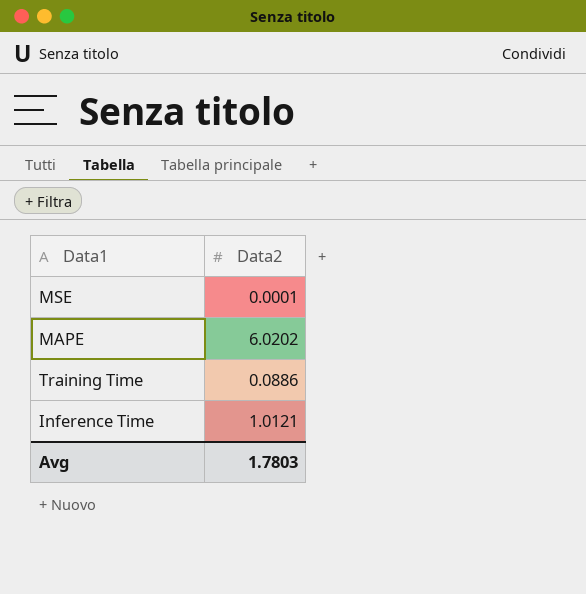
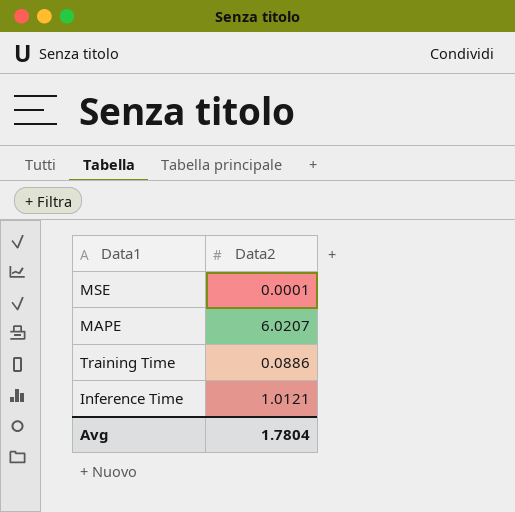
MAPE | Data2: 6.0202 -> 6.0207
Avg | Data2: 1.7803 -> 1.7804

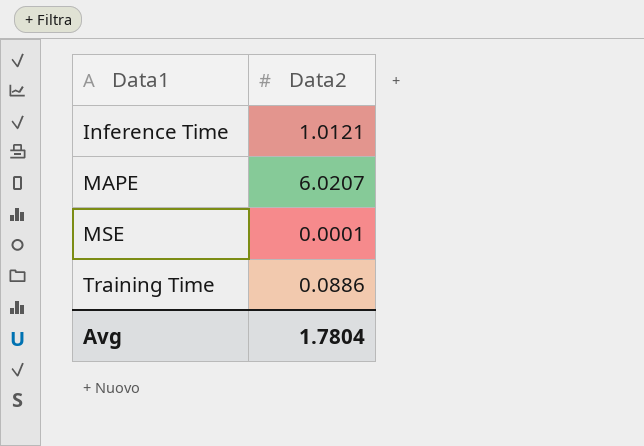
row order: none -> Data1 ascending

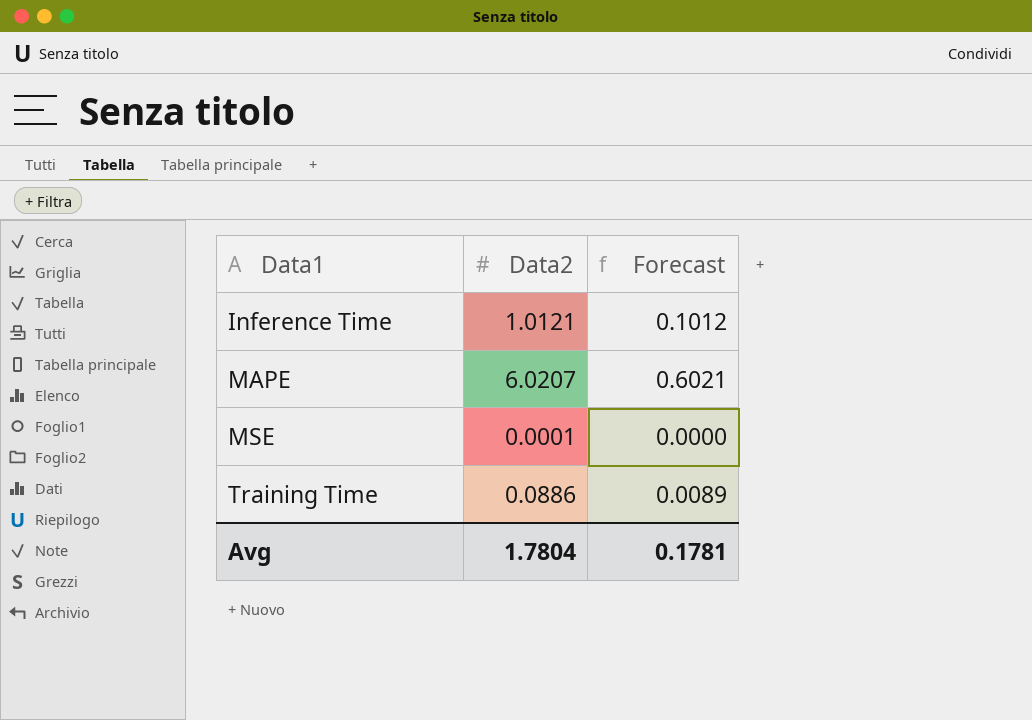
column Forecast | formula: none -> [Data2] * 0.1

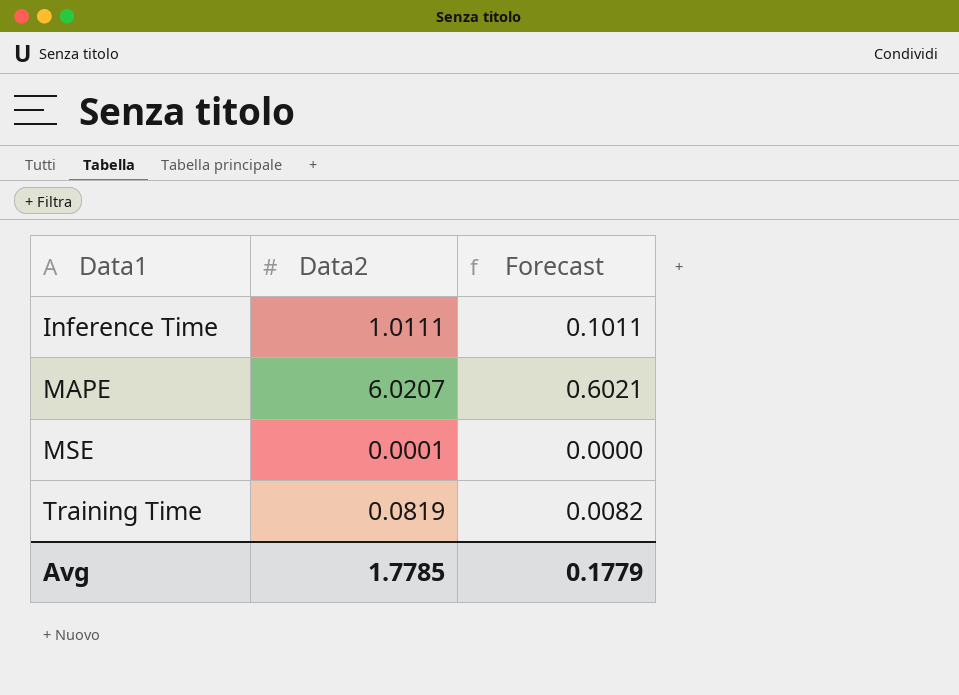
Inference Time | Data2: 1.0121 -> 1.0111
Inference Time | Forecast: 0.1012 -> 0.1011
Training Time | Data2: 0.0886 -> 0.0819
Training Time | Forecast: 0.0089 -> 0.0082
Avg | Data2: 1.7804 -> 1.7785
Avg | Forecast: 0.1781 -> 0.1779

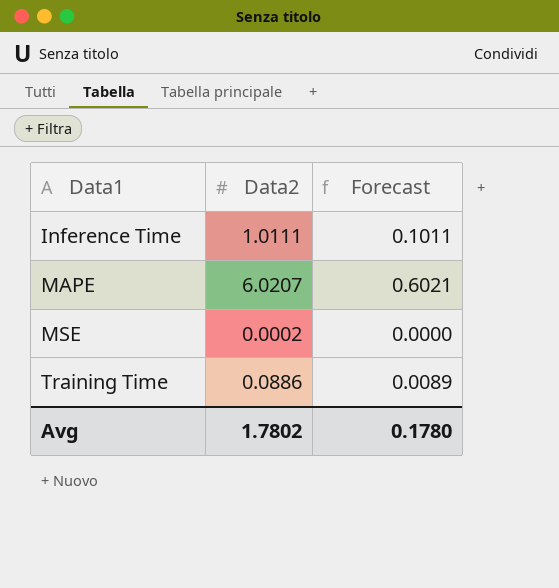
MSE | Data2: 0.0001 -> 0.0002
Training Time | Data2: 0.0819 -> 0.0886
Training Time | Forecast: 0.0082 -> 0.0089
Avg | Data2: 1.7785 -> 1.7802
Avg | Forecast: 0.1779 -> 0.1780

